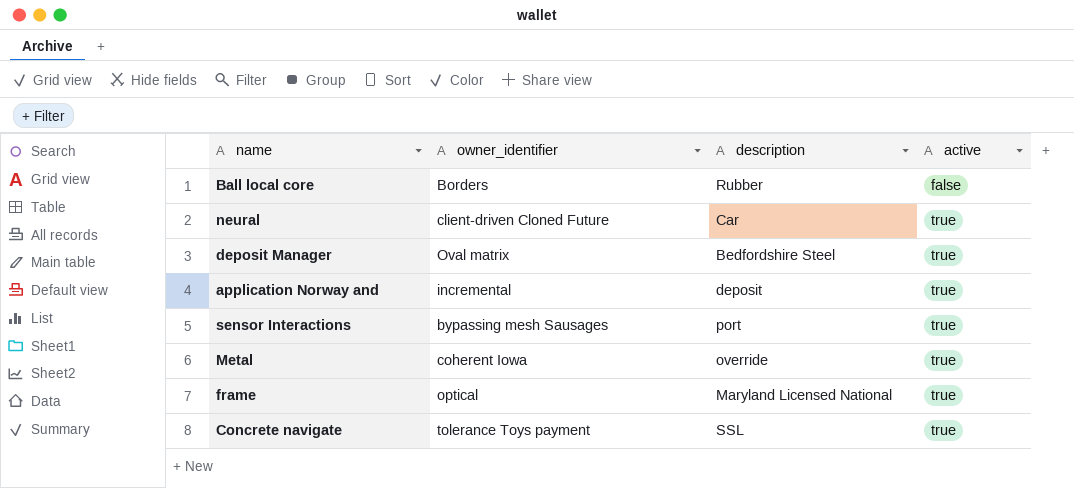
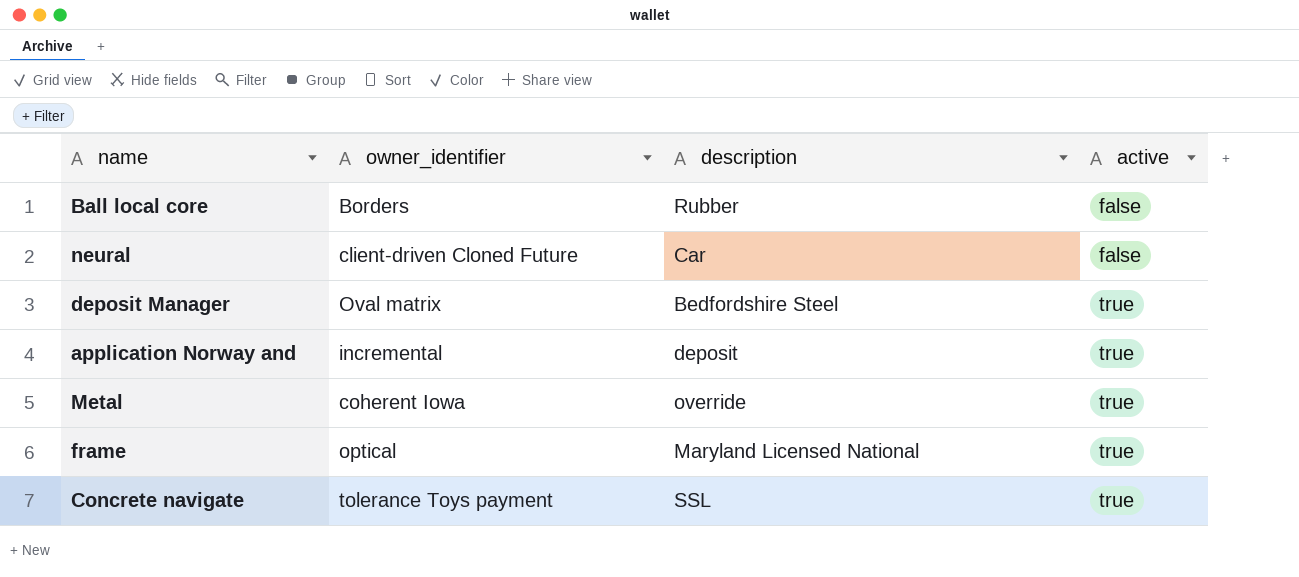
row sensor Interactions: bypassing mesh Sausages | port | true -> none
neural | active: true -> false

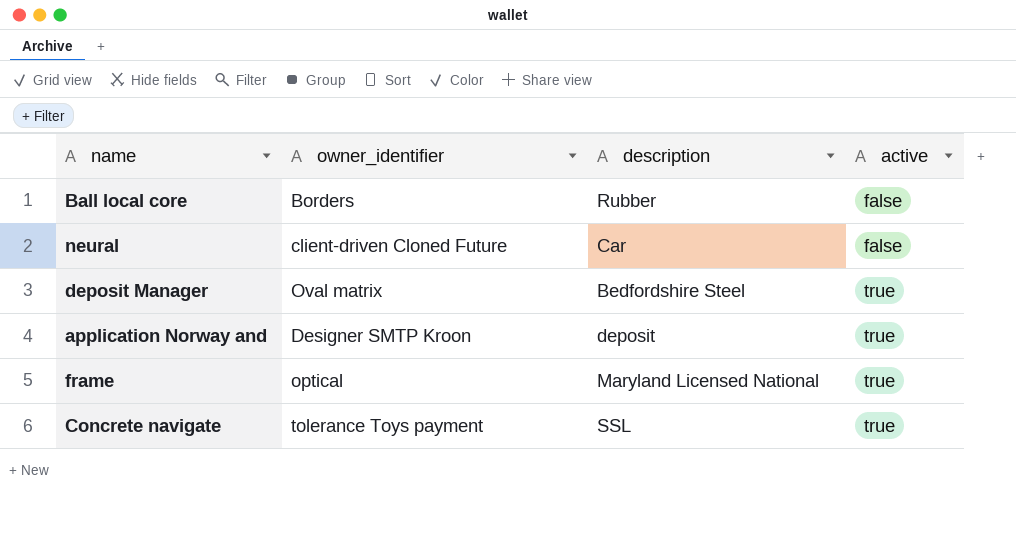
row Metal: coherent Iowa | override | true -> none
application Norway and | owner_identifier: incremental -> Designer SMTP Kroon

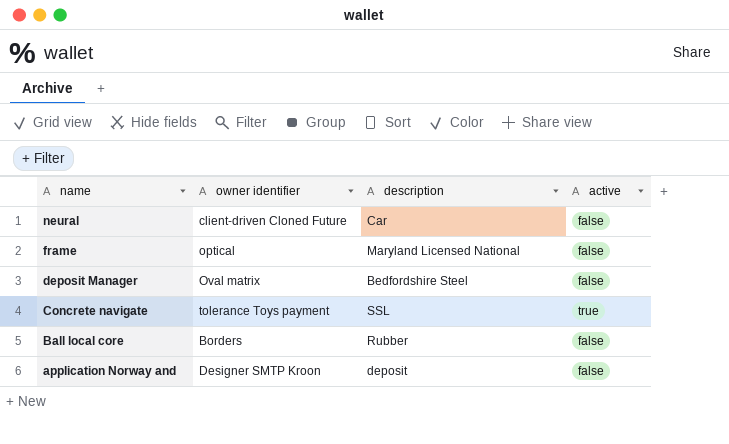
row order: active ascending -> name descending
column name: owner_identifier -> owner identifier
frame | active: true -> false
deposit Manager | active: true -> false
application Norway and | active: true -> false

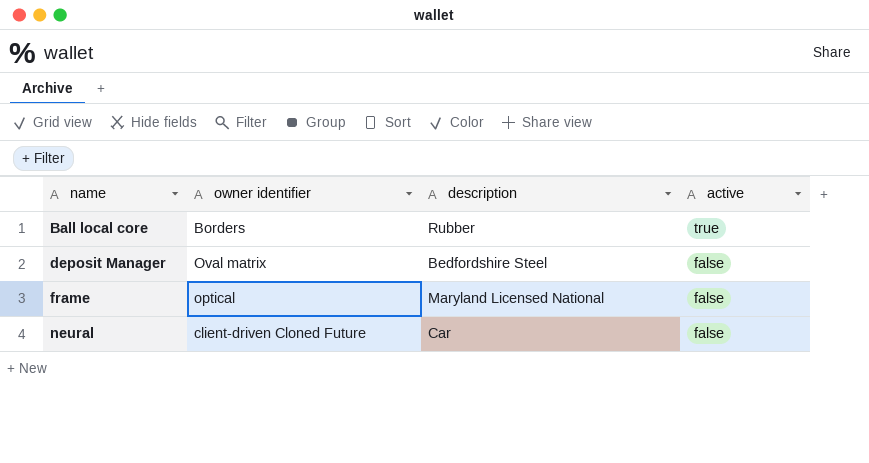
row order: name descending -> name ascending
row Concrete navigate: tolerance Toys payment | SSL | true -> none
row application Norway and: Designer SMTP Kroon | deposit | false -> none
Ball local core | active: false -> true

